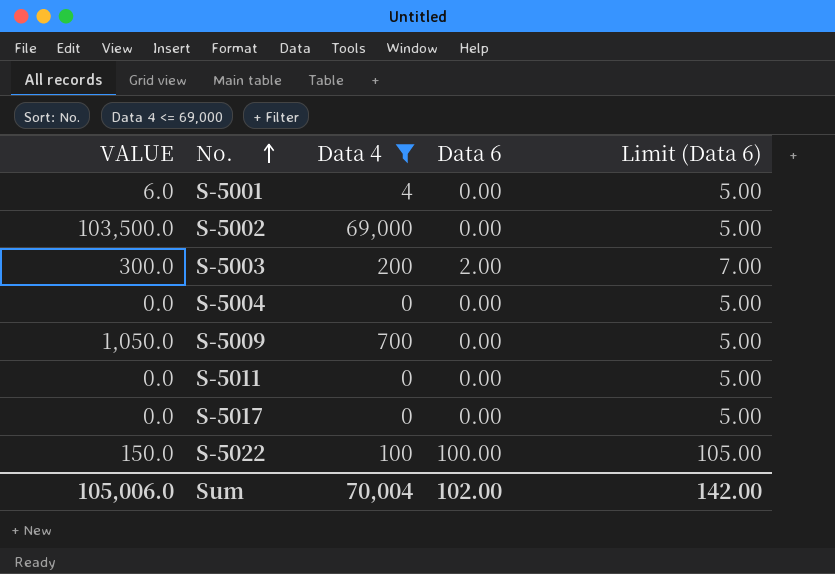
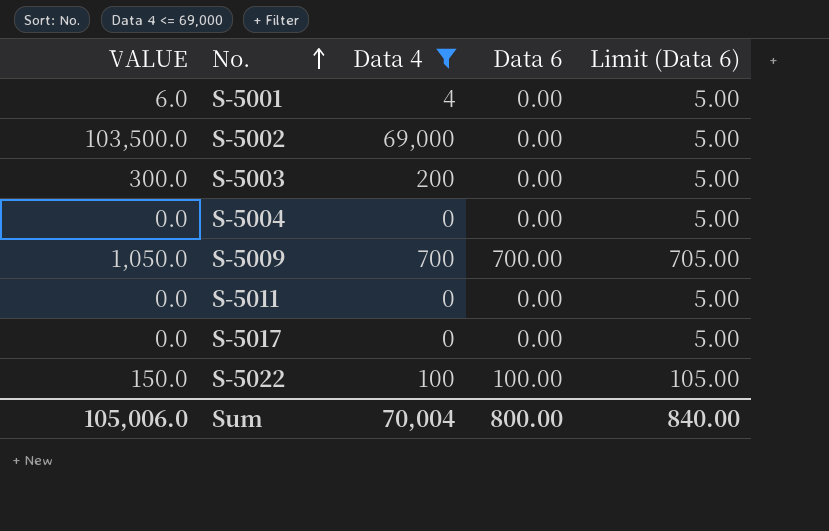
S-5003 | Data 6: 2.00 -> 0.00
S-5003 | Limit (Data 6): 7.00 -> 5.00
S-5009 | Data 6: 0.00 -> 700.00
S-5009 | Limit (Data 6): 5.00 -> 705.00
Sum | Data 6: 102.00 -> 800.00
Sum | Limit (Data 6): 142.00 -> 840.00

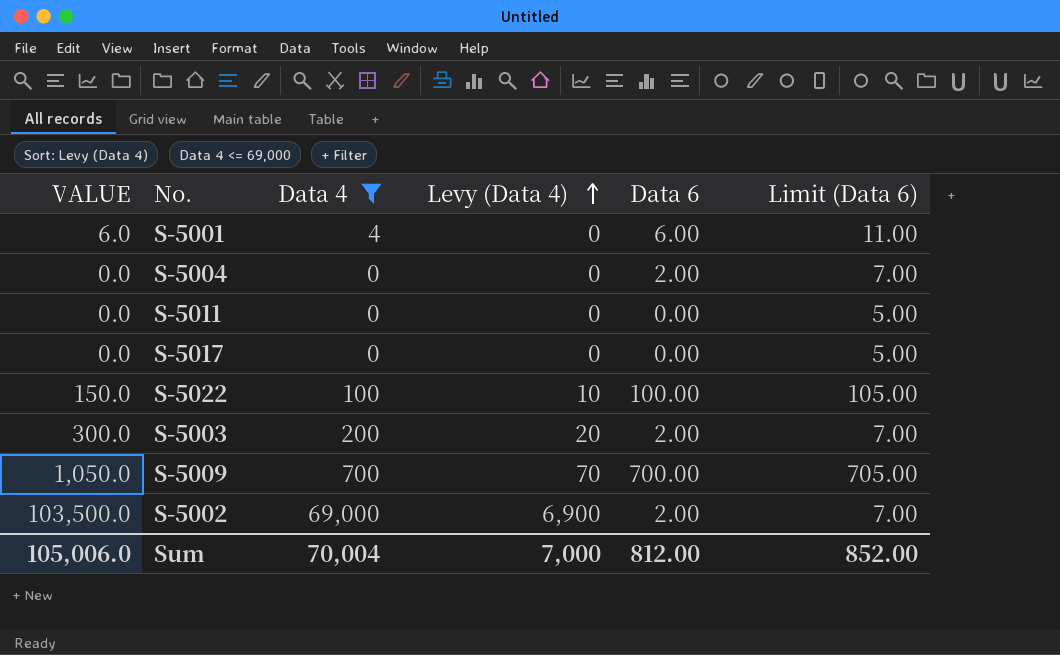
row order: No. ascending -> Levy (Data 4) ascending
column Levy (Data 4) | formula: none -> [Data 4] * 0.1
S-5001 | Data 6: 0.00 -> 6.00
S-5001 | Limit (Data 6): 5.00 -> 11.00
S-5004 | Data 6: 0.00 -> 2.00
S-5004 | Limit (Data 6): 5.00 -> 7.00
S-5003 | Data 6: 0.00 -> 2.00
S-5003 | Limit (Data 6): 5.00 -> 7.00
S-5002 | Data 6: 0.00 -> 2.00
S-5002 | Limit (Data 6): 5.00 -> 7.00
Sum | Data 6: 800.00 -> 812.00
Sum | Limit (Data 6): 840.00 -> 852.00

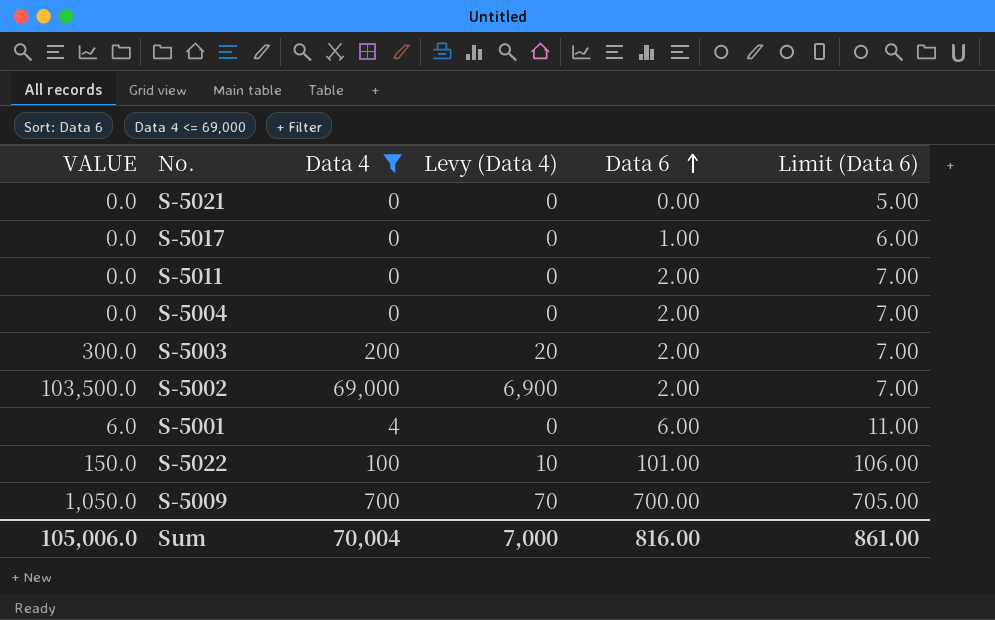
row order: Levy (Data 4) ascending -> Data 6 ascending
row S-5021: none -> 0.0 | 0 | 0 | 0.00 | 5.00
S-5017 | Data 6: 0.00 -> 1.00
S-5017 | Limit (Data 6): 5.00 -> 6.00
S-5011 | Data 6: 0.00 -> 2.00
S-5011 | Limit (Data 6): 5.00 -> 7.00
S-5022 | Data 6: 100.00 -> 101.00
S-5022 | Limit (Data 6): 105.00 -> 106.00
Sum | Data 6: 812.00 -> 816.00
Sum | Limit (Data 6): 852.00 -> 861.00

